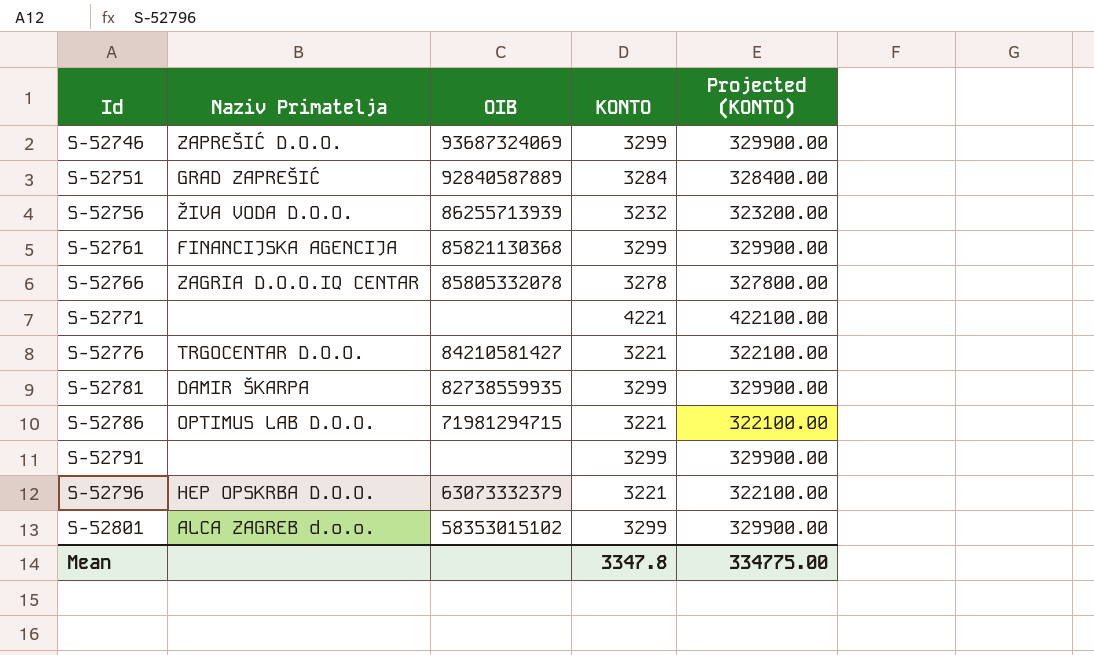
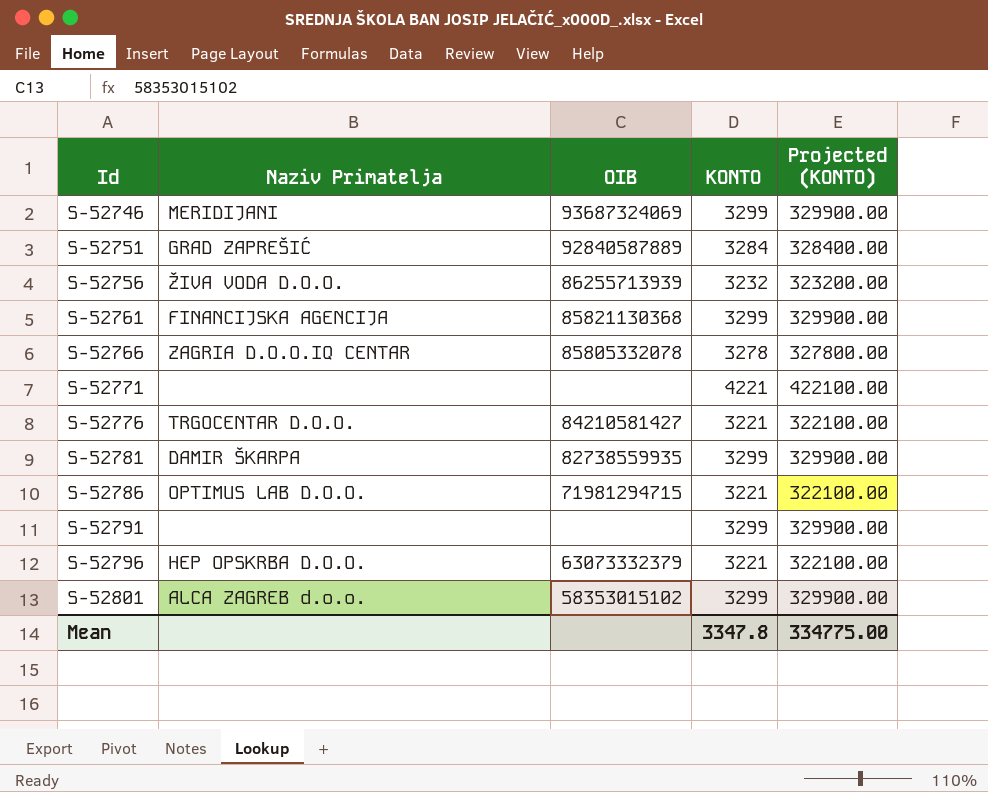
S-52746 | Naziv Primatelja: ZAPREŠIĆ D.O.O. -> MERIDIJANI

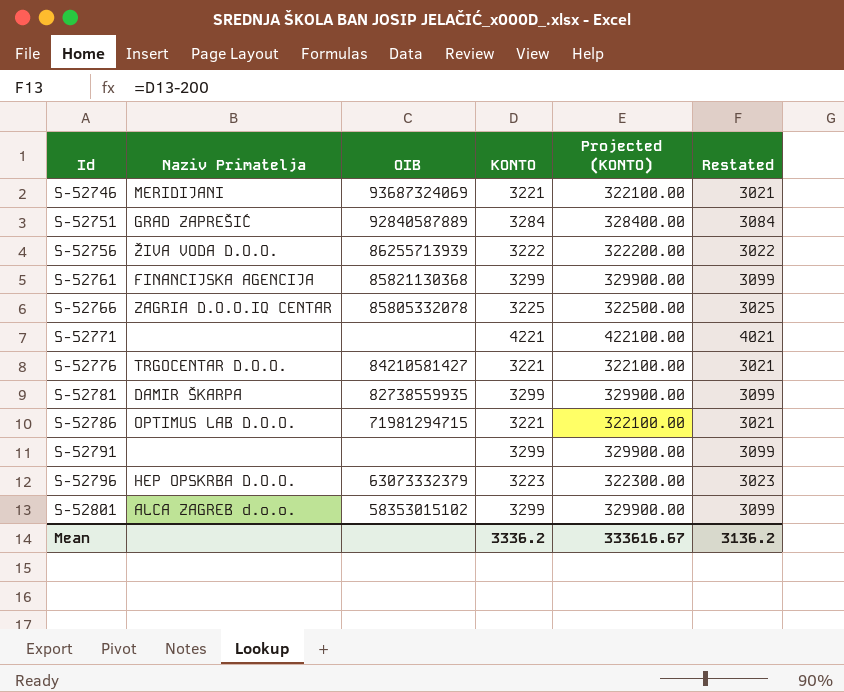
column Restated | formula: none -> [KONTO] - 200
S-52746 | KONTO: 3299 -> 3221
S-52746 | Projected (KONTO): 329900.00 -> 322100.00
S-52756 | KONTO: 3232 -> 3222
S-52756 | Projected (KONTO): 323200.00 -> 322200.00
S-52766 | KONTO: 3278 -> 3225
S-52766 | Projected (KONTO): 327800.00 -> 322500.00
S-52796 | KONTO: 3221 -> 3223
S-52796 | Projected (KONTO): 322100.00 -> 322300.00
Mean | KONTO: 3347.8 -> 3336.2
Mean | Projected (KONTO): 334775.00 -> 333616.67

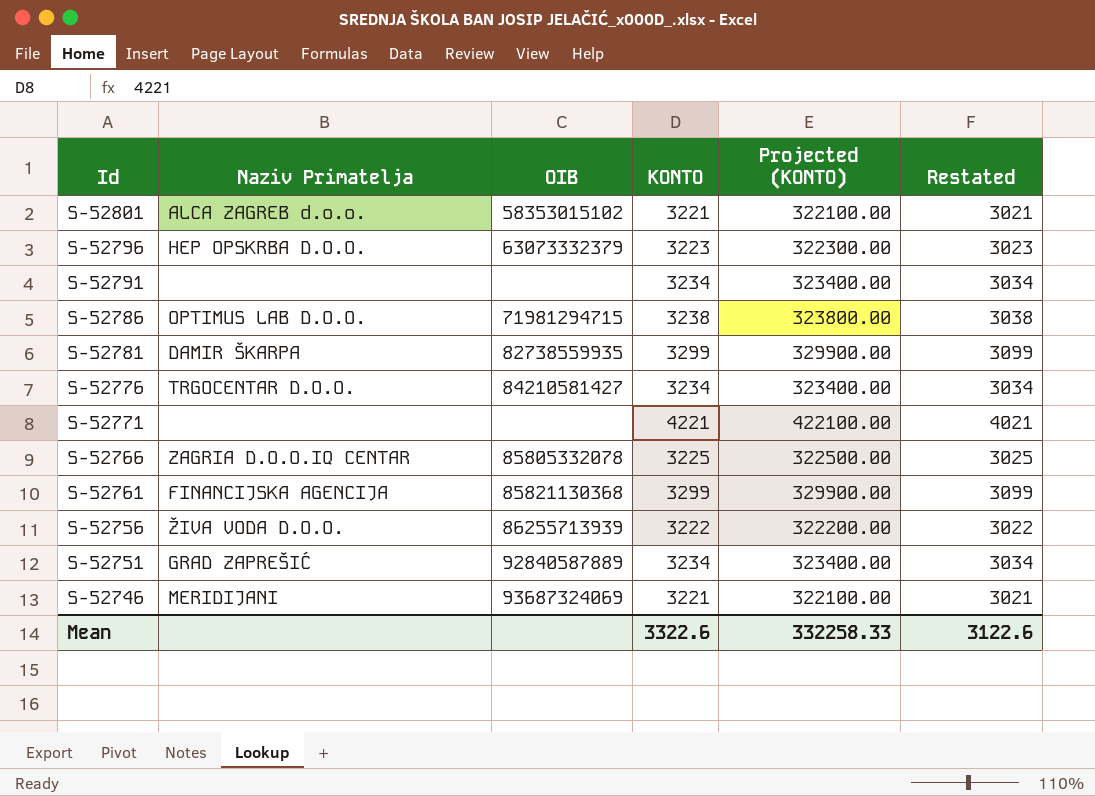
row order: Id ascending -> Id descending
S-52801 | KONTO: 3299 -> 3221
S-52801 | Projected (KONTO): 329900.00 -> 322100.00
S-52801 | Restated: 3099 -> 3021
S-52791 | KONTO: 3299 -> 3234
S-52791 | Projected (KONTO): 329900.00 -> 323400.00
S-52791 | Restated: 3099 -> 3034
S-52786 | KONTO: 3221 -> 3238
S-52786 | Projected (KONTO): 322100.00 -> 323800.00
S-52786 | Restated: 3021 -> 3038
S-52776 | KONTO: 3221 -> 3234
S-52776 | Projected (KONTO): 322100.00 -> 323400.00
S-52776 | Restated: 3021 -> 3034
S-52751 | KONTO: 3284 -> 3234
S-52751 | Projected (KONTO): 328400.00 -> 323400.00
S-52751 | Restated: 3084 -> 3034
Mean | KONTO: 3336.2 -> 3322.6
Mean | Projected (KONTO): 333616.67 -> 332258.33
Mean | Restated: 3136.2 -> 3122.6

